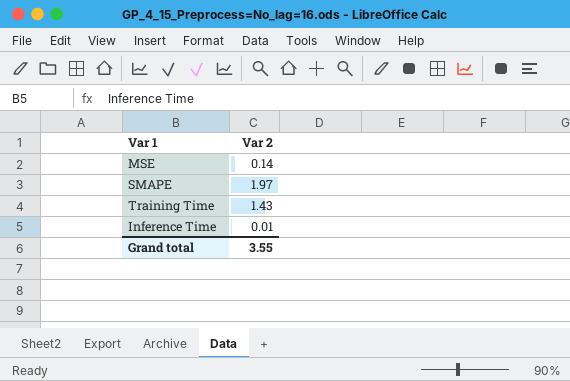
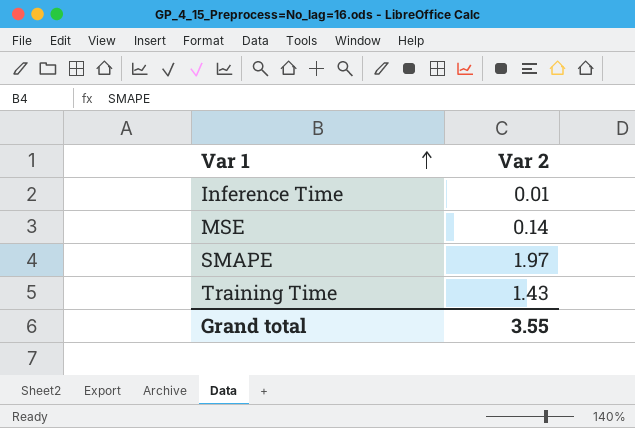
row order: none -> Var 1 ascending

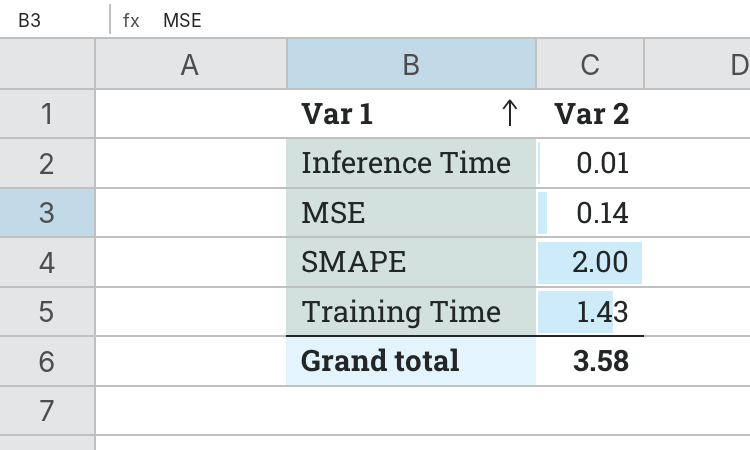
SMAPE | Var 2: 1.97 -> 2.00
Grand total | Var 2: 3.55 -> 3.58

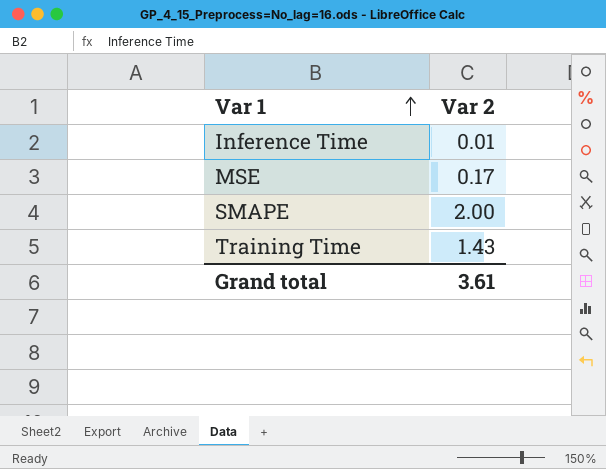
MSE | Var 2: 0.14 -> 0.17
Grand total | Var 2: 3.58 -> 3.61

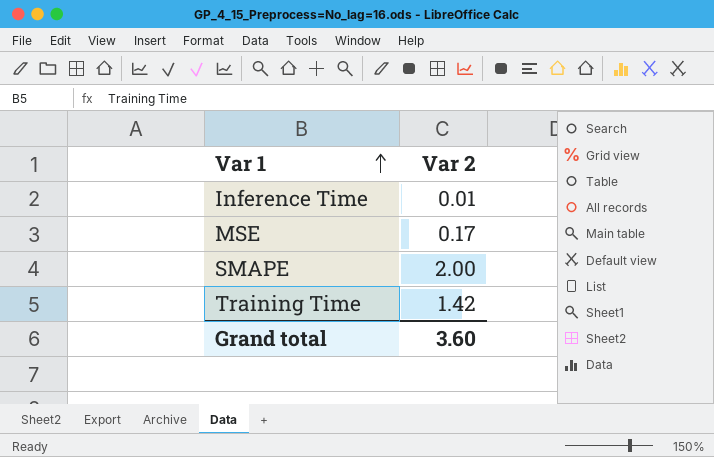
Training Time | Var 2: 1.43 -> 1.42
Grand total | Var 2: 3.61 -> 3.60

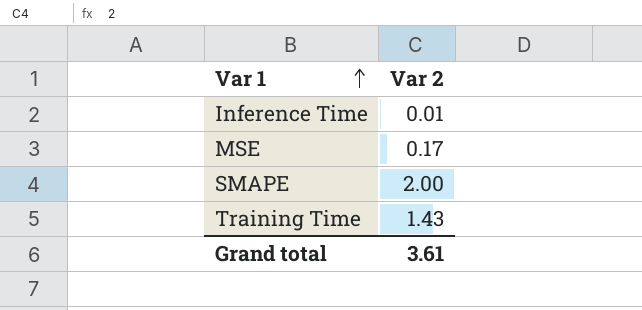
Training Time | Var 2: 1.42 -> 1.43
Grand total | Var 2: 3.60 -> 3.61

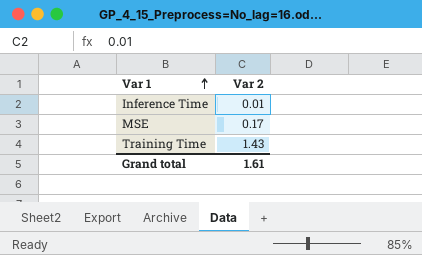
row SMAPE: 2.00 -> none
Grand total | Var 2: 3.61 -> 1.61

